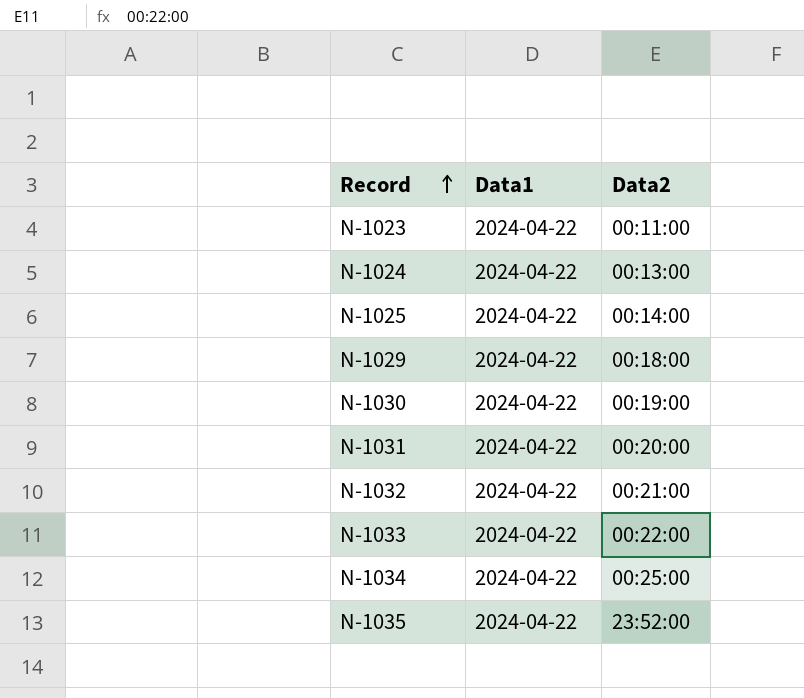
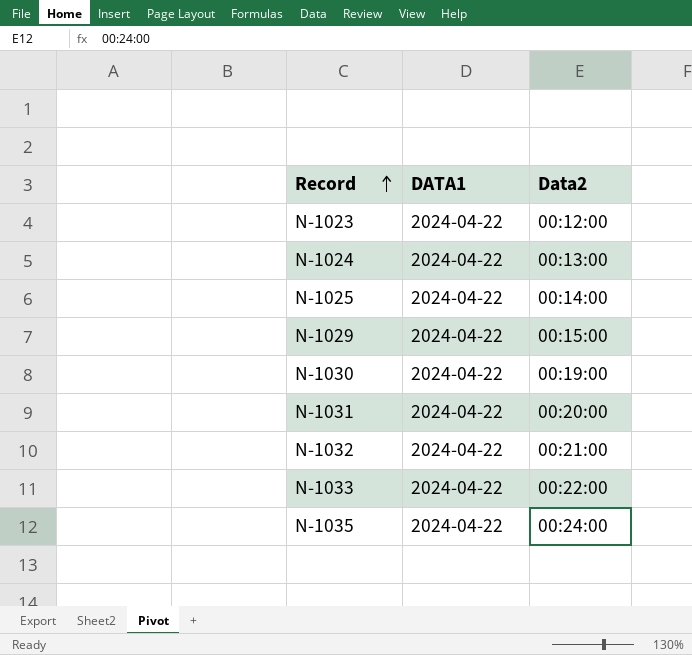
column name: Data1 -> DATA1
row N-1034: 2024-04-22 | 00:25:00 -> none
N-1023 | Data2: 00:11:00 -> 00:12:00
N-1029 | Data2: 00:18:00 -> 00:15:00
N-1035 | Data2: 23:52:00 -> 00:24:00

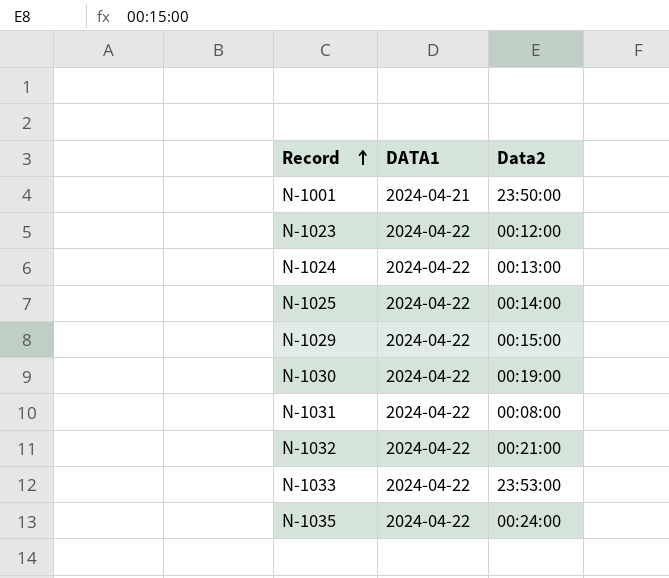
row N-1001: none -> 2024-04-21 | 23:50:00
N-1031 | Data2: 00:20:00 -> 00:08:00
N-1033 | Data2: 00:22:00 -> 23:53:00

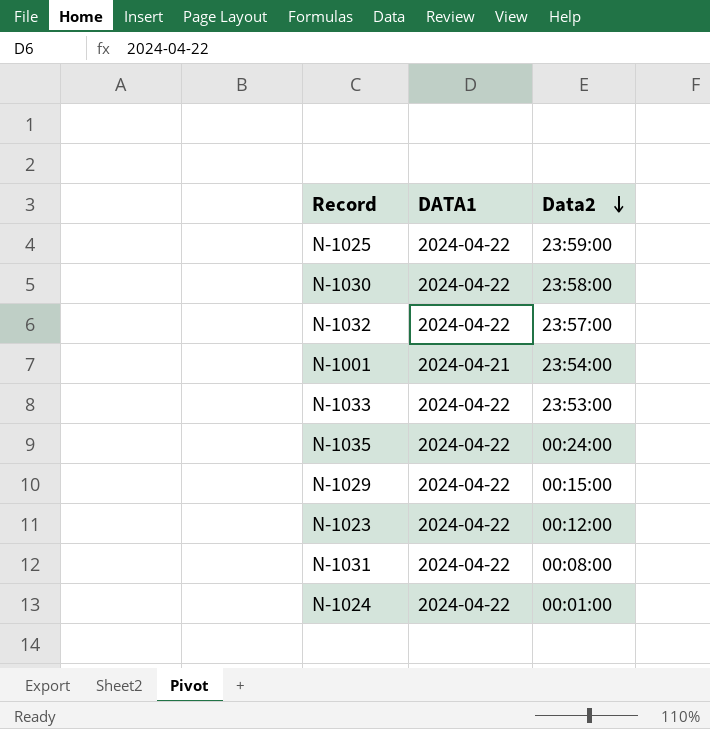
row order: Record ascending -> Data2 descending
N-1025 | Data2: 00:14:00 -> 23:59:00
N-1030 | Data2: 00:19:00 -> 23:58:00
N-1032 | Data2: 00:21:00 -> 23:57:00
N-1001 | Data2: 23:50:00 -> 23:54:00
N-1024 | Data2: 00:13:00 -> 00:01:00

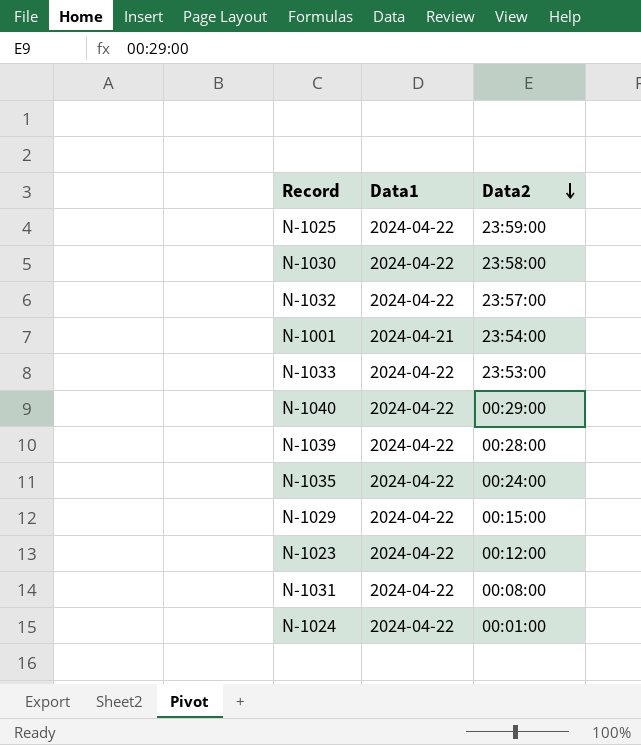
column name: DATA1 -> Data1
row N-1040: none -> 2024-04-22 | 00:29:00
row N-1039: none -> 2024-04-22 | 00:28:00

